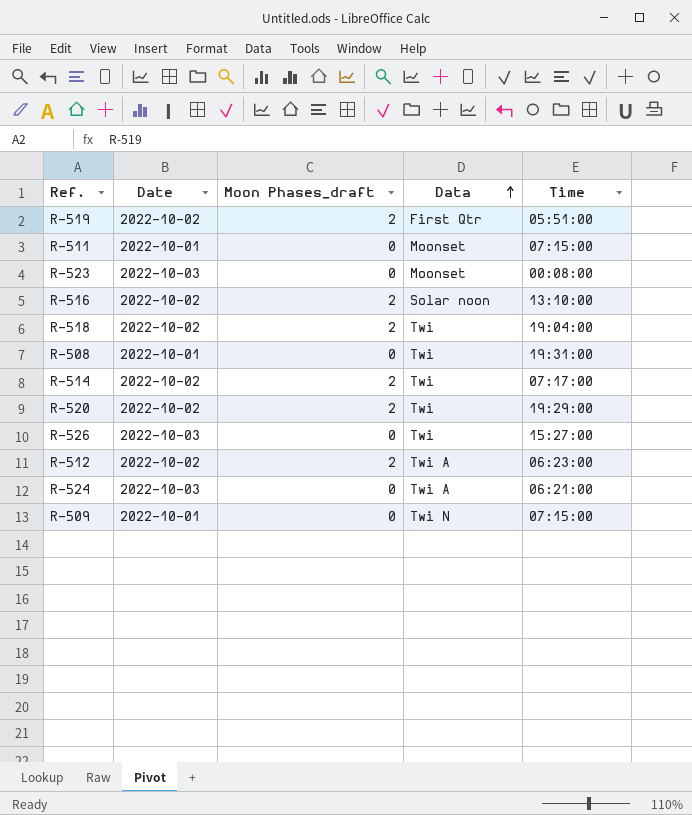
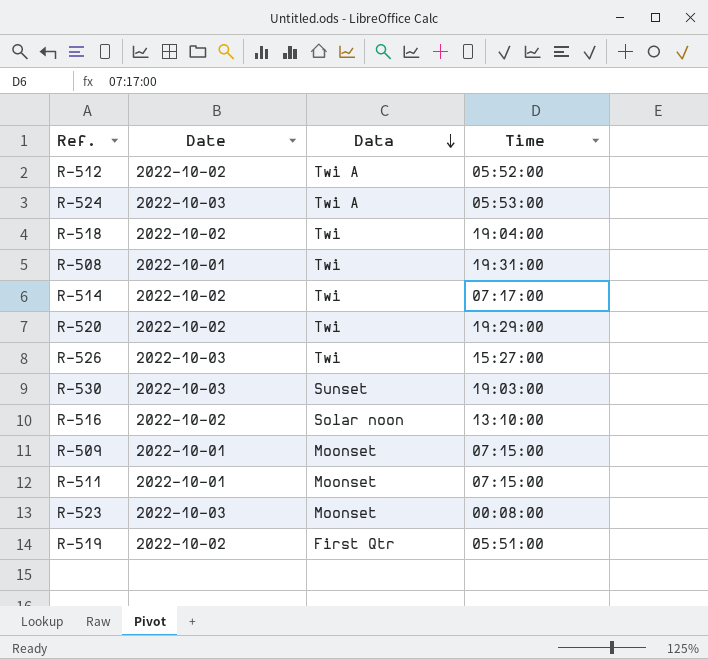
row order: Data ascending -> Data descending
column Moon Phases_draft | position: 3 -> none
R-512 | Time: 06:23:00 -> 05:52:00
R-524 | Time: 06:21:00 -> 05:53:00
row R-530: none -> 2022-10-03 | Sunset | 19:03:00
R-509 | Data: Twi N -> Moonset

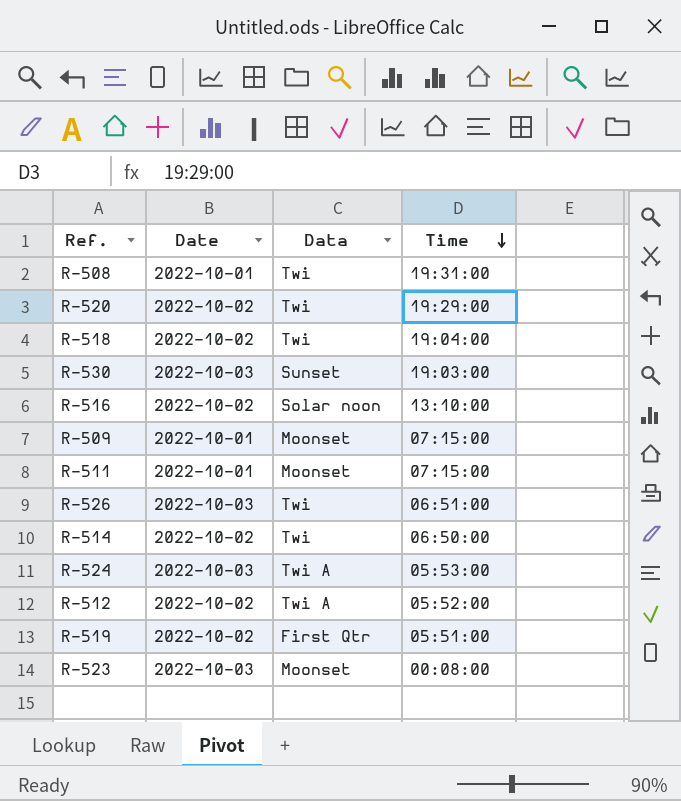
row order: Data descending -> Time descending
R-526 | Time: 15:27:00 -> 06:51:00
R-514 | Time: 07:17:00 -> 06:50:00

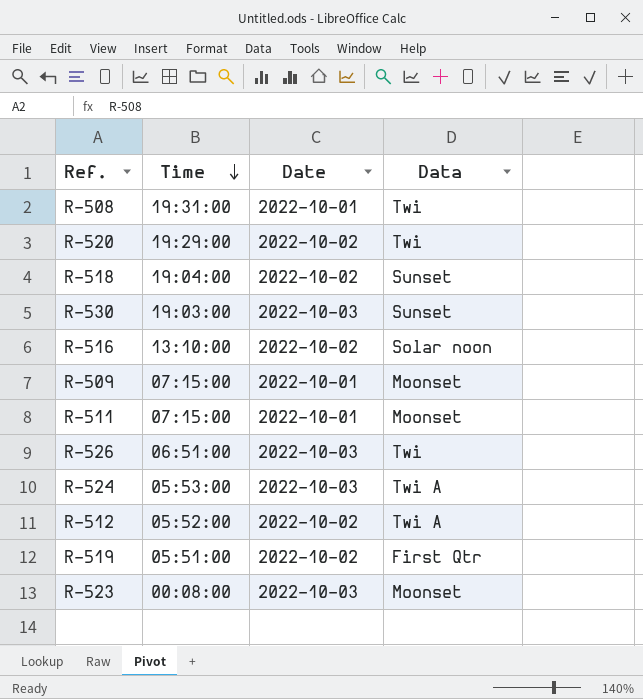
column Time | position: 4 -> 2
row R-514: 2022-10-02 | Twi | 06:50:00 -> none
R-518 | Data: Twi -> Sunset

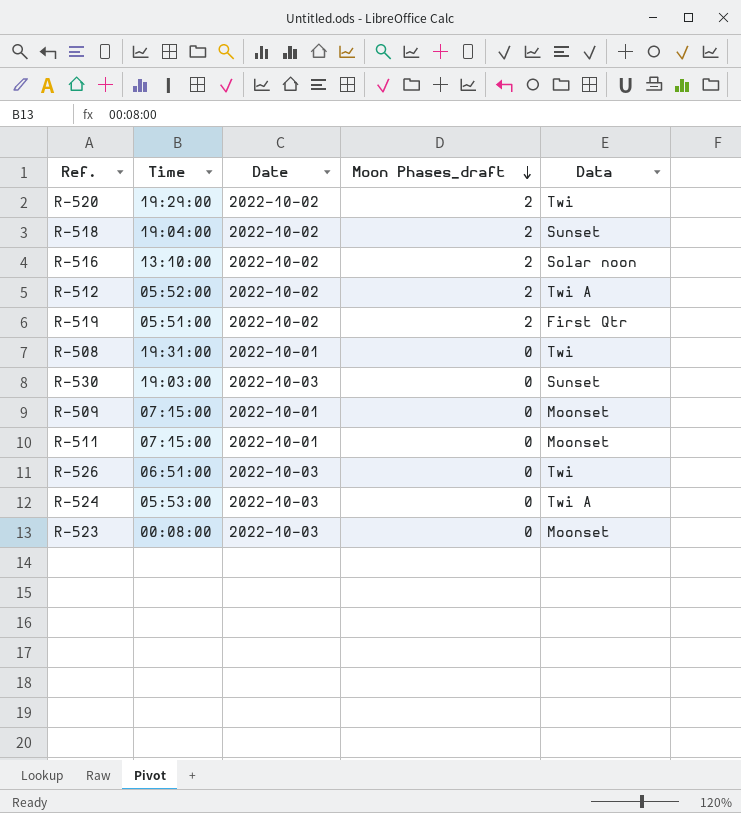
row order: Time descending -> Moon Phases_draft descending
column Moon Phases_draft | position: none -> 4

